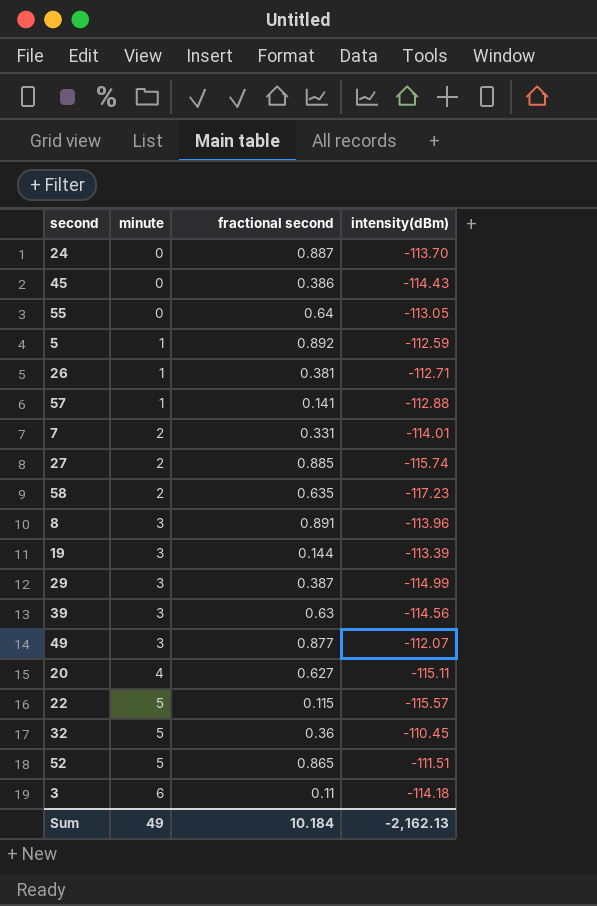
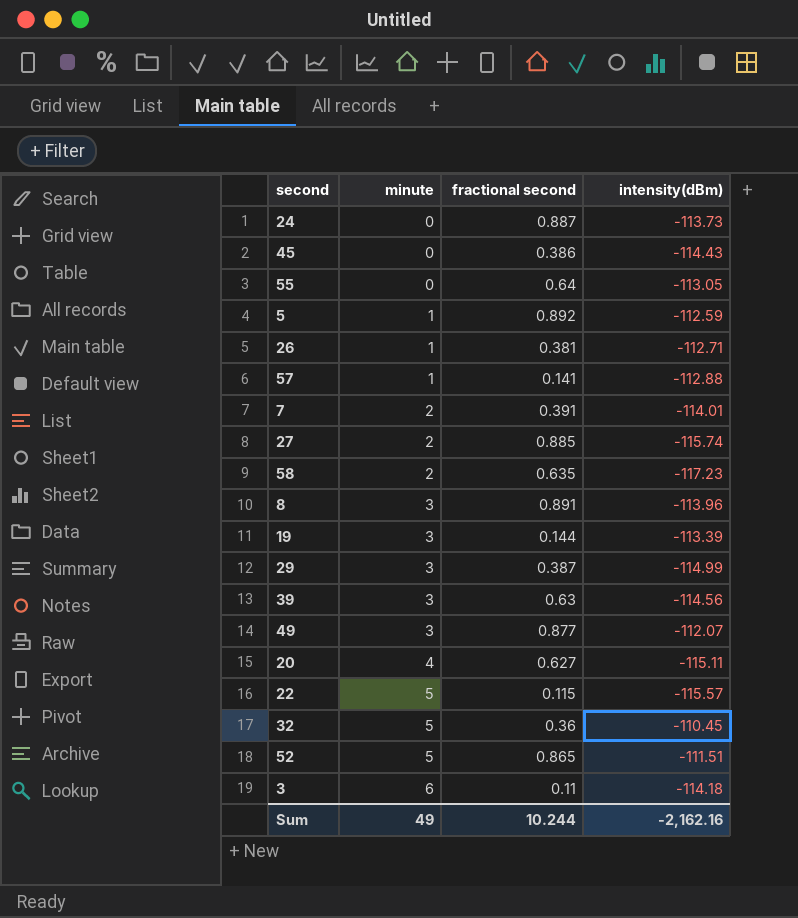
24 | intensity(dBm): -113.70 -> -113.73
7 | fractional second: 0.331 -> 0.391
Sum | fractional second: 10.184 -> 10.244
Sum | intensity(dBm): -2,162.13 -> -2,162.16

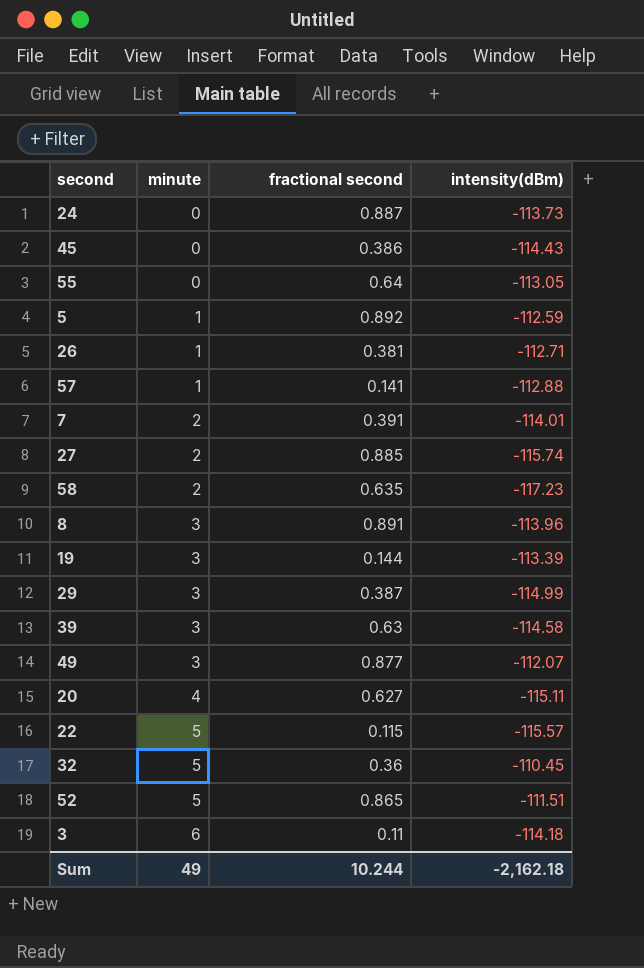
39 | intensity(dBm): -114.56 -> -114.58
Sum | intensity(dBm): -2,162.16 -> -2,162.18

